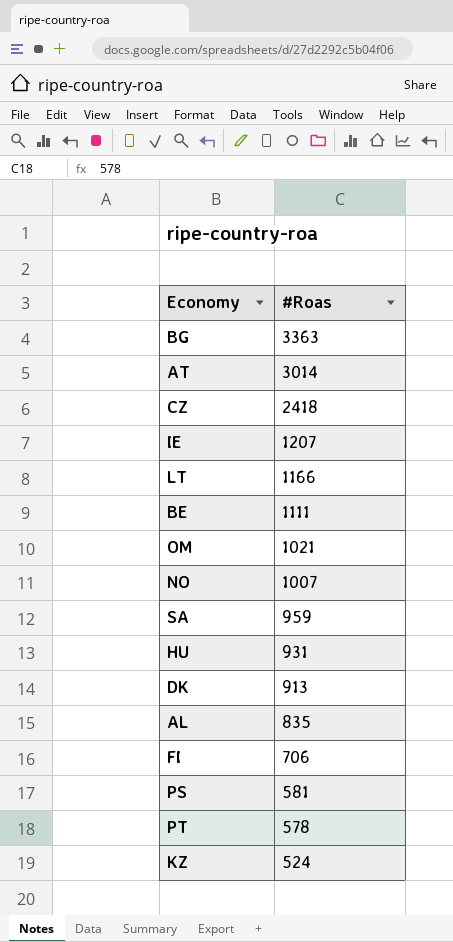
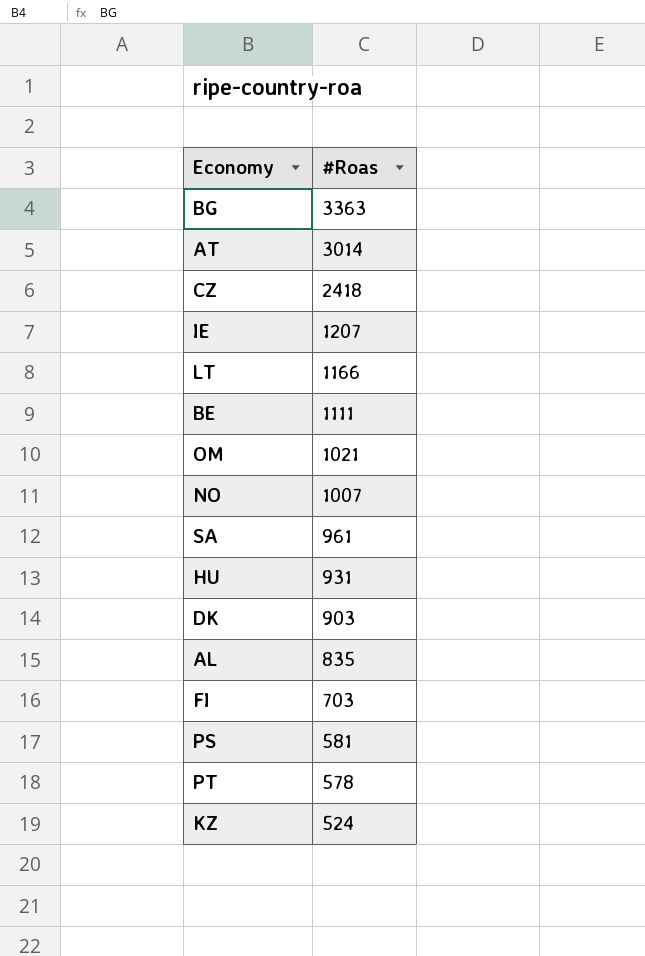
SA | #Roas: 959 -> 961
DK | #Roas: 913 -> 903
FI | #Roas: 706 -> 703

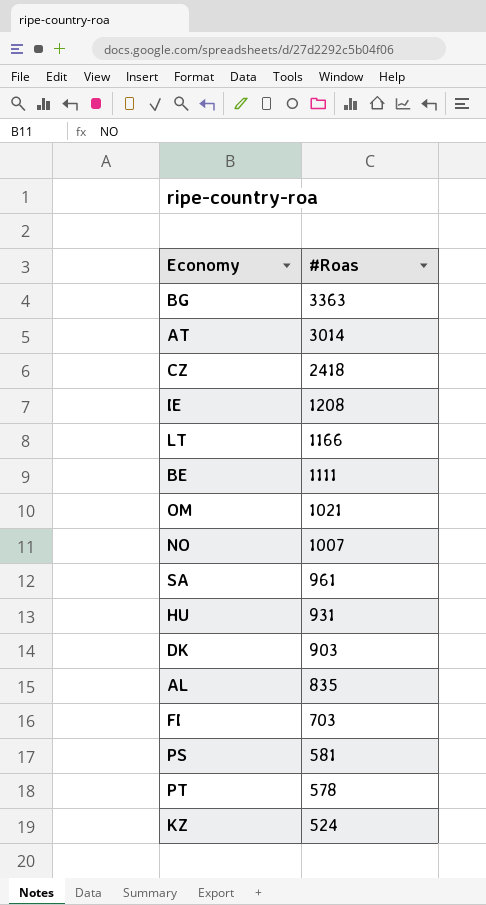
IE | #Roas: 1207 -> 1208

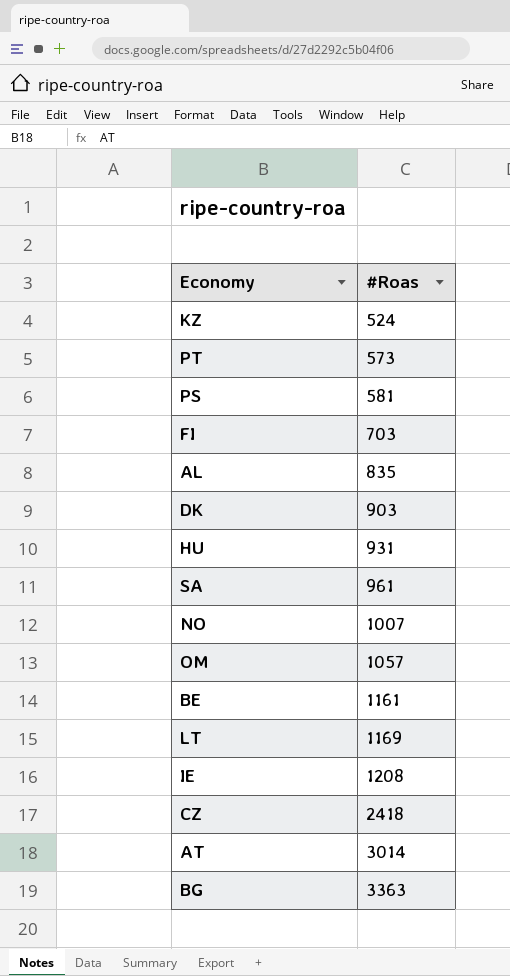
row order: #Roas descending -> #Roas ascending
PT | #Roas: 578 -> 573
OM | #Roas: 1021 -> 1057
BE | #Roas: 1111 -> 1161
LT | #Roas: 1166 -> 1169

